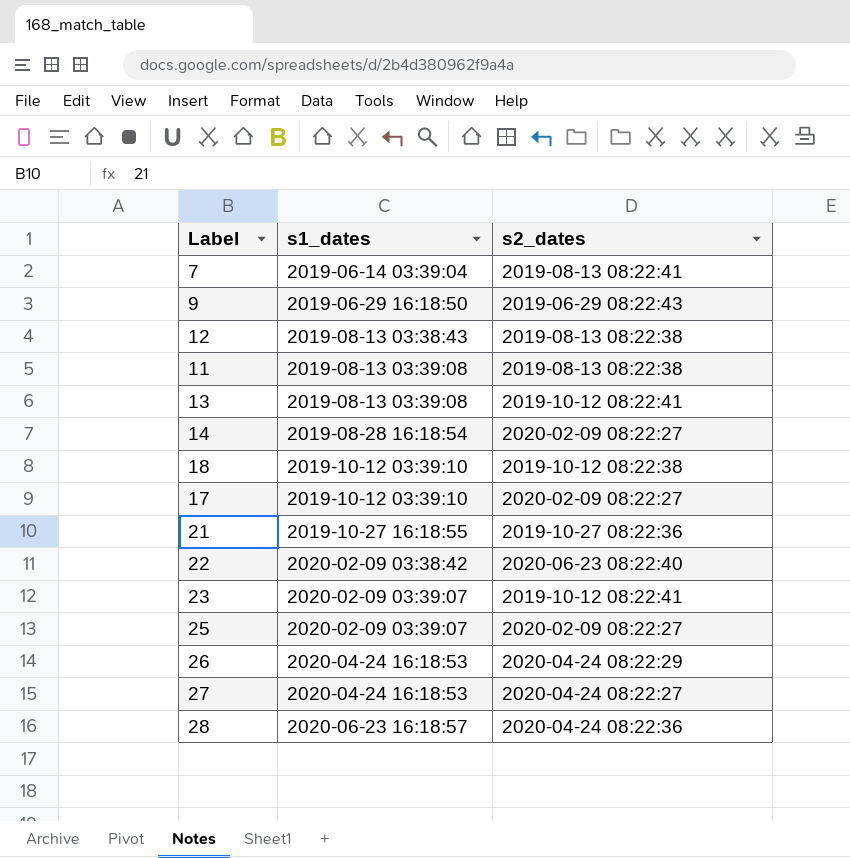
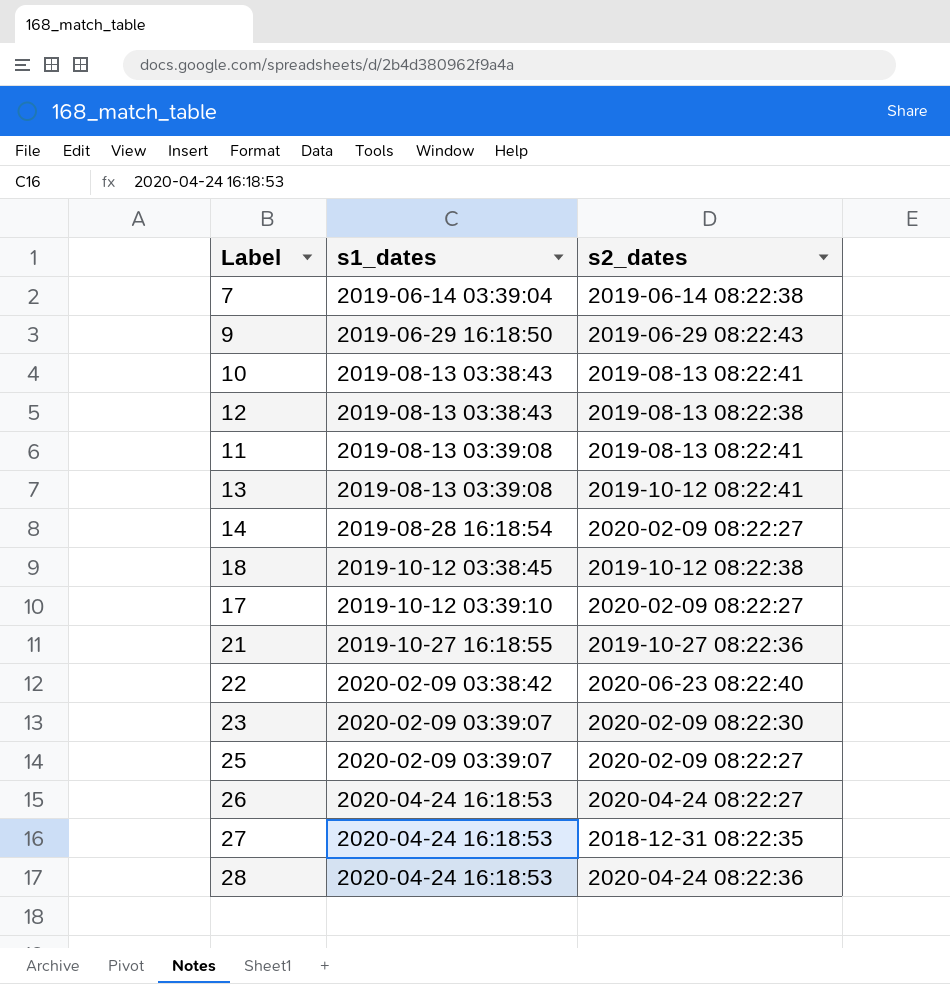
7 | s2_dates: 2019-08-13 08:22:41 -> 2019-06-14 08:22:38
row 10: none -> 2019-08-13 03:38:43 | 2019-08-13 08:22:41
11 | s2_dates: 2019-08-13 08:22:38 -> 2019-08-13 08:22:41
18 | s1_dates: 2019-10-12 03:39:10 -> 2019-10-12 03:38:45
23 | s2_dates: 2019-10-12 08:22:41 -> 2020-02-09 08:22:30
26 | s2_dates: 2020-04-24 08:22:29 -> 2020-04-24 08:22:27
27 | s2_dates: 2020-04-24 08:22:27 -> 2018-12-31 08:22:35
28 | s1_dates: 2020-06-23 16:18:57 -> 2020-04-24 16:18:53

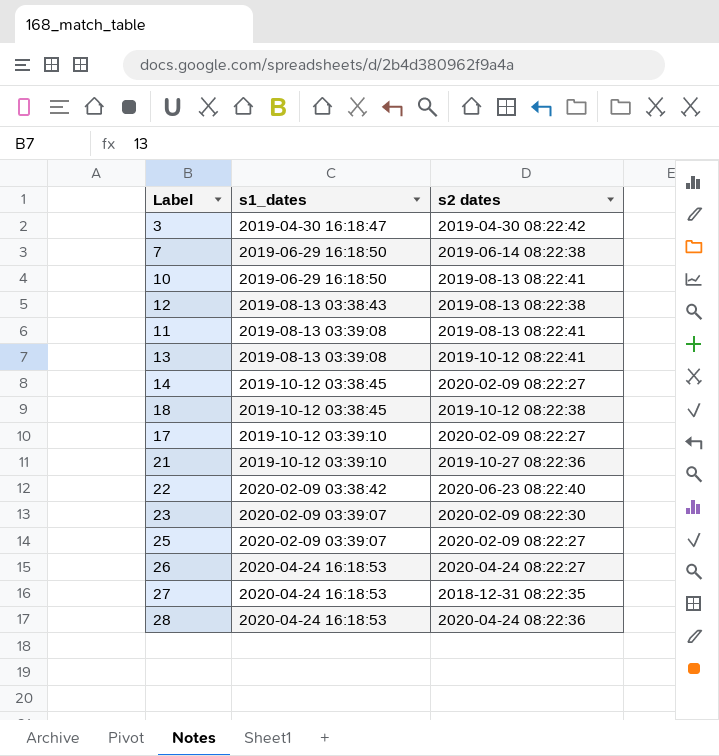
column name: s2_dates -> s2 dates
row 9: 2019-06-29 16:18:50 | 2019-06-29 08:22:43 -> none
row 3: none -> 2019-04-30 16:18:47 | 2019-04-30 08:22:42
7 | s1_dates: 2019-06-14 03:39:04 -> 2019-06-29 16:18:50
10 | s1_dates: 2019-08-13 03:38:43 -> 2019-06-29 16:18:50
14 | s1_dates: 2019-08-28 16:18:54 -> 2019-10-12 03:38:45
21 | s1_dates: 2019-10-27 16:18:55 -> 2019-10-12 03:39:10

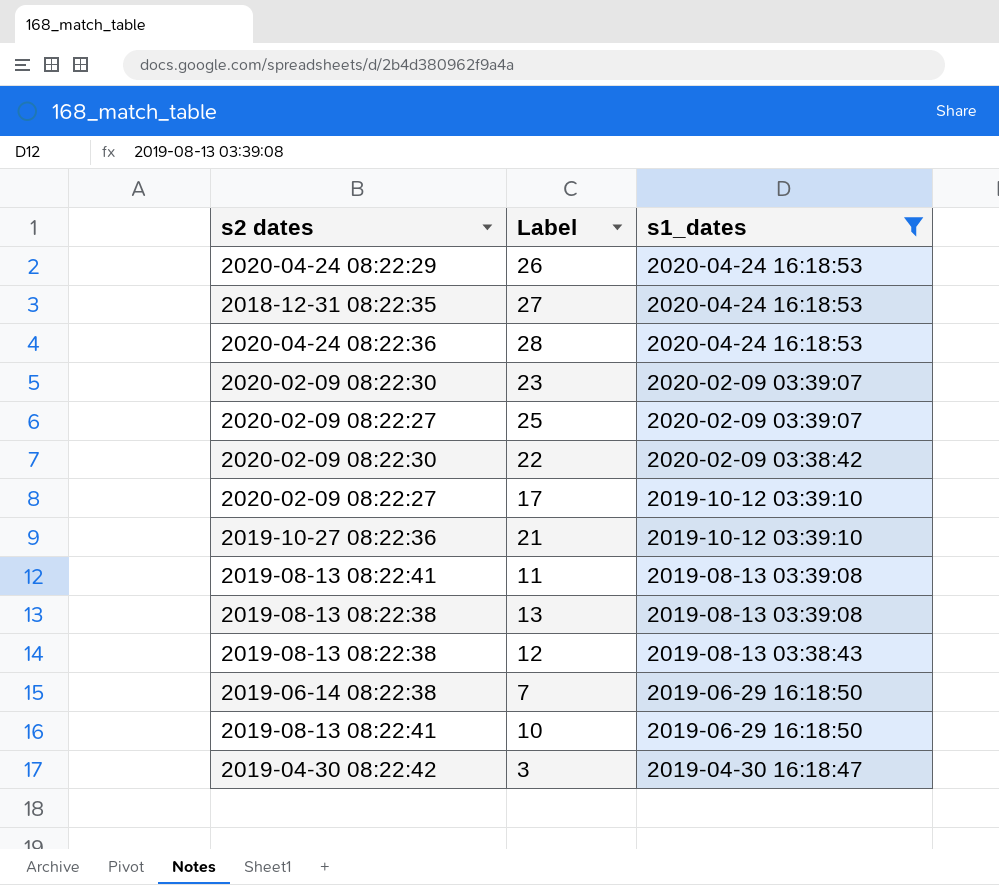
filter: none -> s1_dates != 2019-10-12 03:38:45
row order: s1_dates ascending -> s1_dates descending
column s2 dates | position: 3 -> 1
26 | s2 dates: 2020-04-24 08:22:27 -> 2020-04-24 08:22:29
22 | s2 dates: 2020-06-23 08:22:40 -> 2020-02-09 08:22:30
13 | s2 dates: 2019-10-12 08:22:41 -> 2019-08-13 08:22:38

